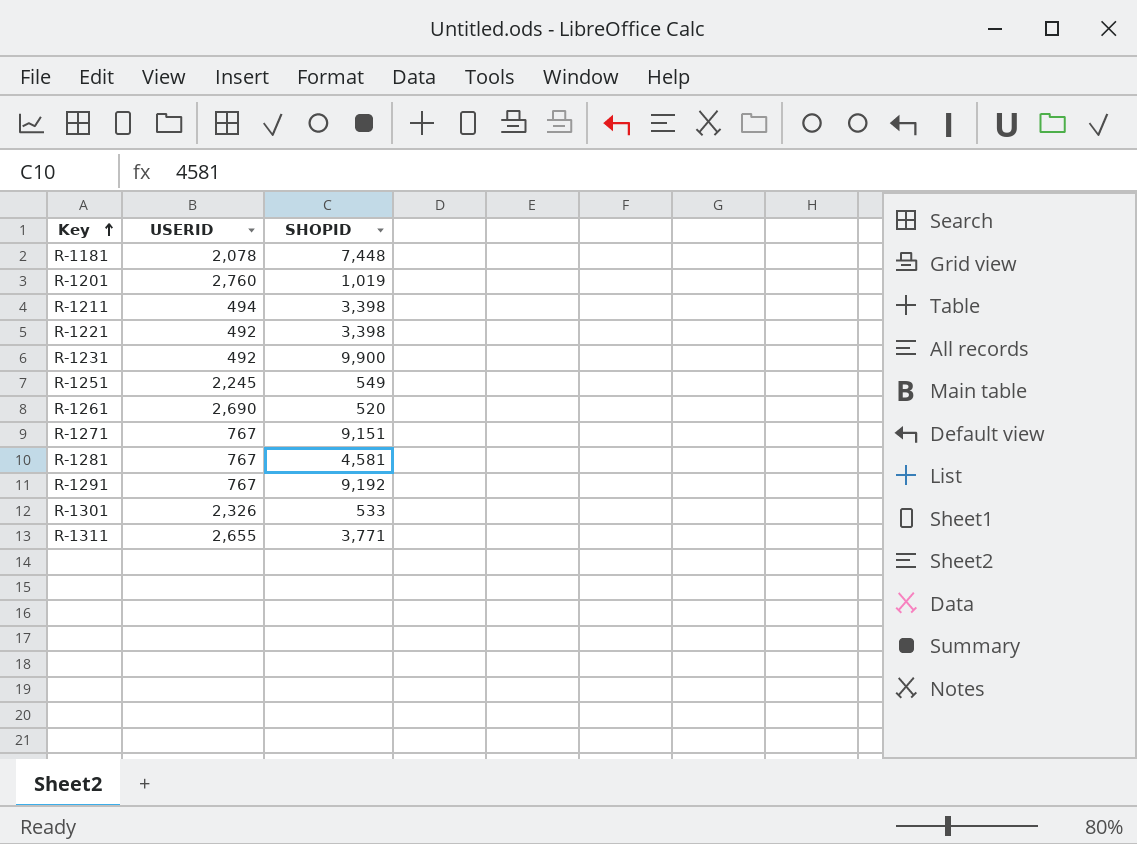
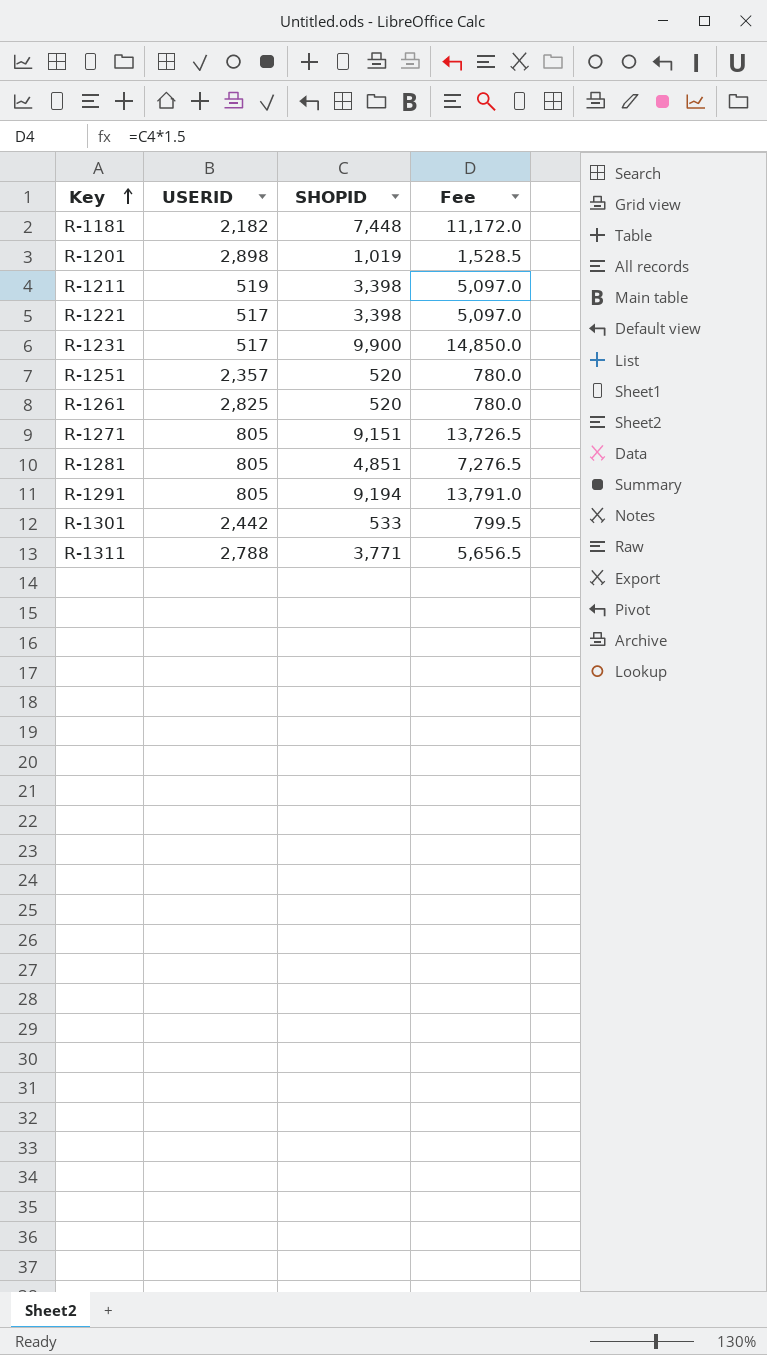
column Fee | formula: none -> [SHOPID] * 1.5
R-1181 | USERID: 2,078 -> 2,182
R-1201 | USERID: 2,760 -> 2,898
R-1211 | USERID: 494 -> 519
R-1221 | USERID: 492 -> 517
R-1231 | USERID: 492 -> 517
R-1251 | USERID: 2,245 -> 2,357
R-1251 | SHOPID: 549 -> 520
R-1261 | USERID: 2,690 -> 2,825
R-1271 | USERID: 767 -> 805
R-1281 | USERID: 767 -> 805
R-1281 | SHOPID: 4,581 -> 4,851
R-1291 | USERID: 767 -> 805
R-1291 | SHOPID: 9,192 -> 9,194
R-1301 | USERID: 2,326 -> 2,442
R-1311 | USERID: 2,655 -> 2,788

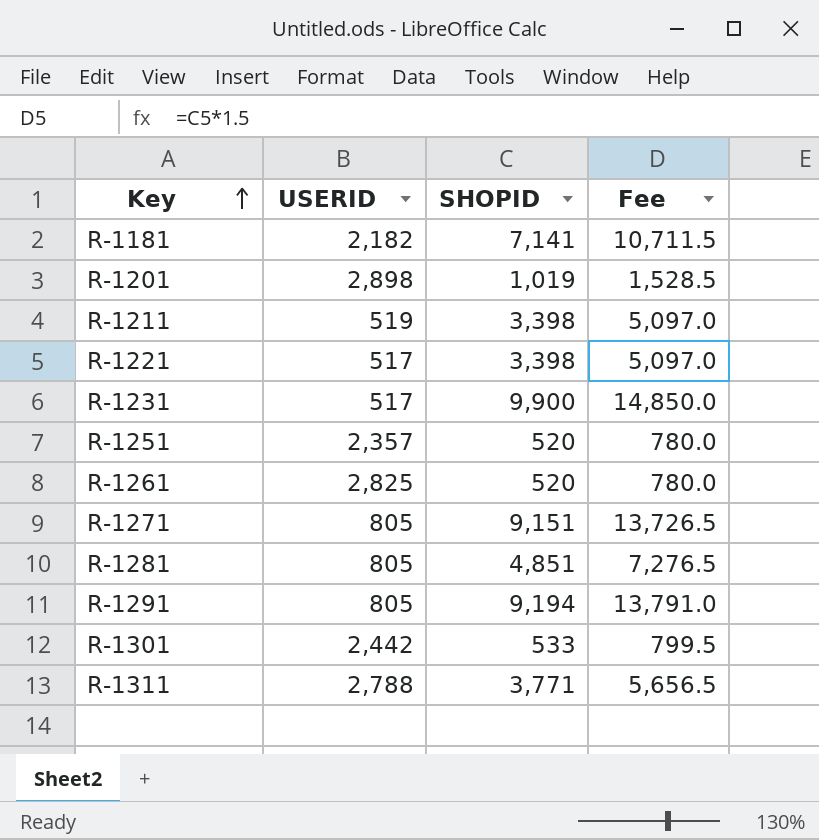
R-1181 | SHOPID: 7,448 -> 7,141
R-1181 | Fee: 11,172.0 -> 10,711.5

